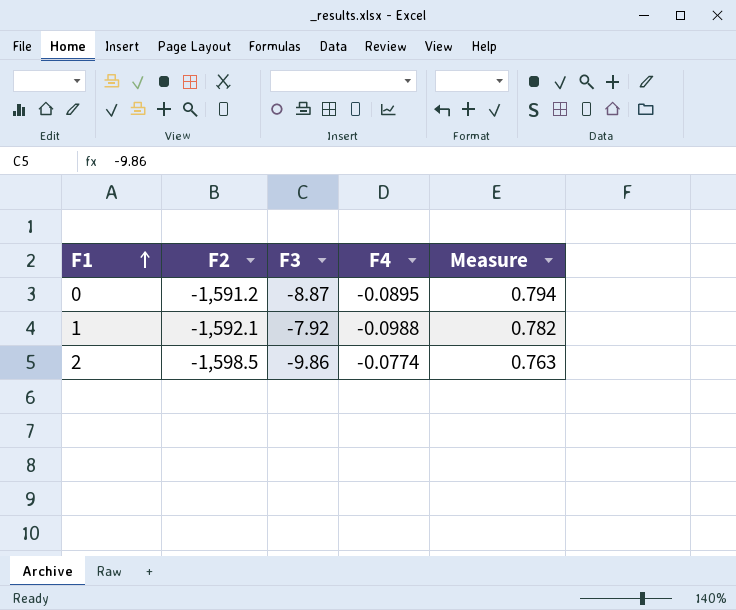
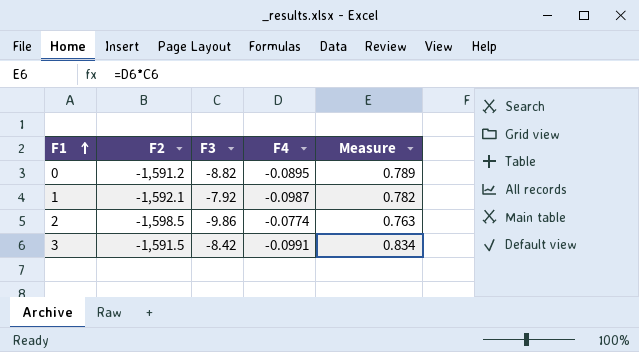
0 | F3: -8.87 -> -8.82
0 | Measure: 0.794 -> 0.789
1 | F4: -0.0988 -> -0.0987
row 3: none -> -1,591.5 | -8.42 | -0.0991 | 0.834

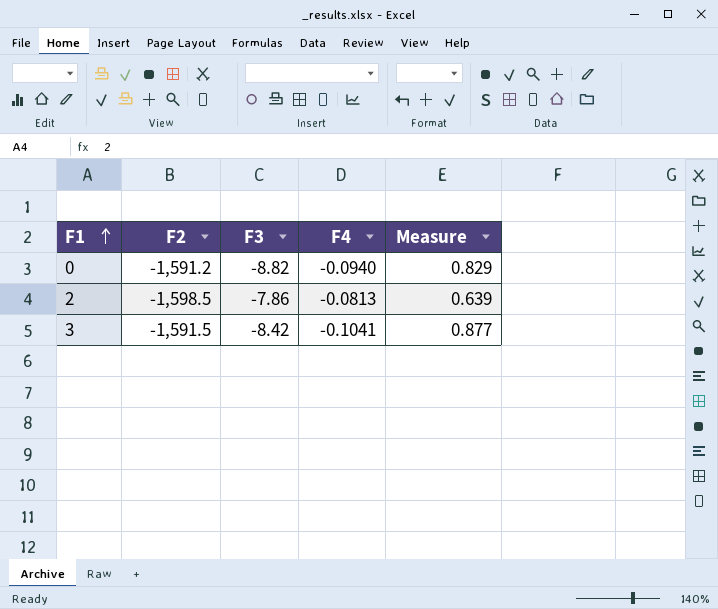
row 1: -1,592.1 | -7.92 | -0.0987 | 0.782 -> none
0 | F4: -0.0895 -> -0.0940
0 | Measure: 0.789 -> 0.829
2 | F3: -9.86 -> -7.86
2 | F4: -0.0774 -> -0.0813
2 | Measure: 0.763 -> 0.639
3 | F4: -0.0991 -> -0.1041
3 | Measure: 0.834 -> 0.877

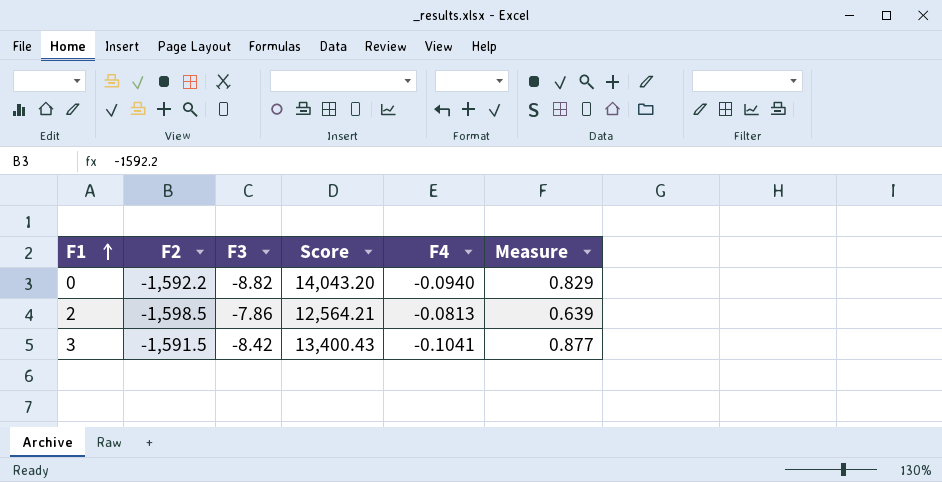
column Score | formula: none -> [F2] * [F3]
0 | F2: -1,591.2 -> -1,592.2

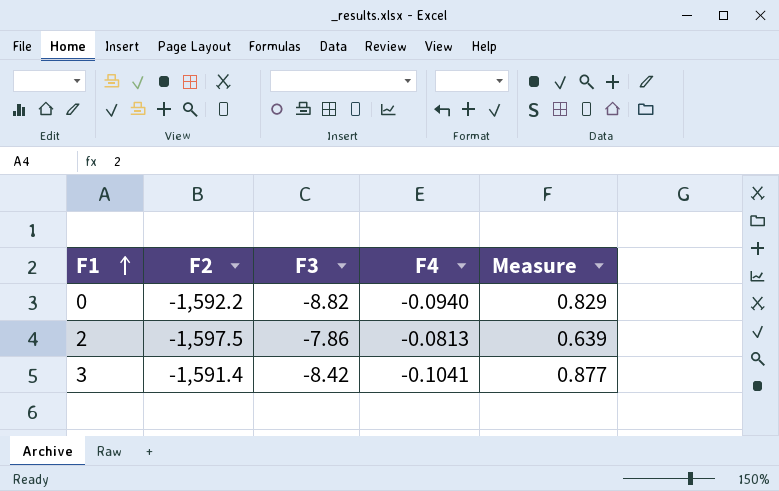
column Score | formula: [F2] * [F3] -> none
2 | F2: -1,598.5 -> -1,597.5
3 | F2: -1,591.5 -> -1,591.4

